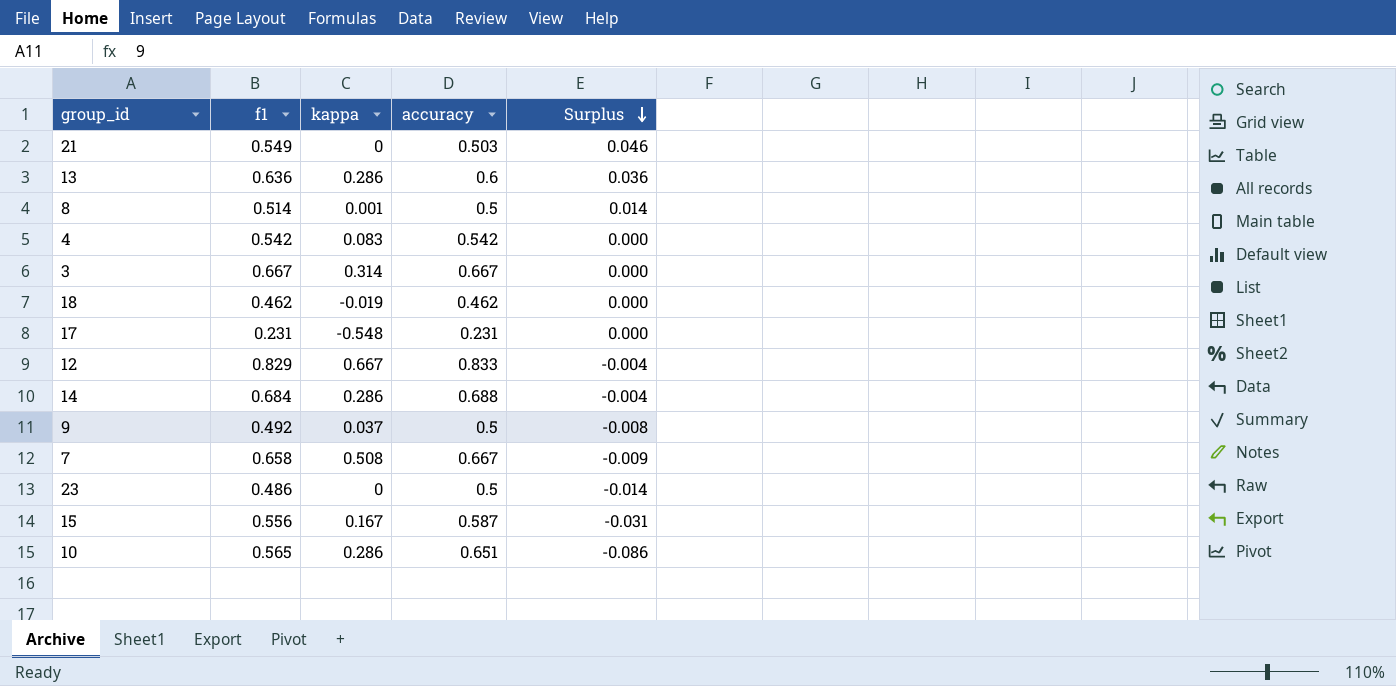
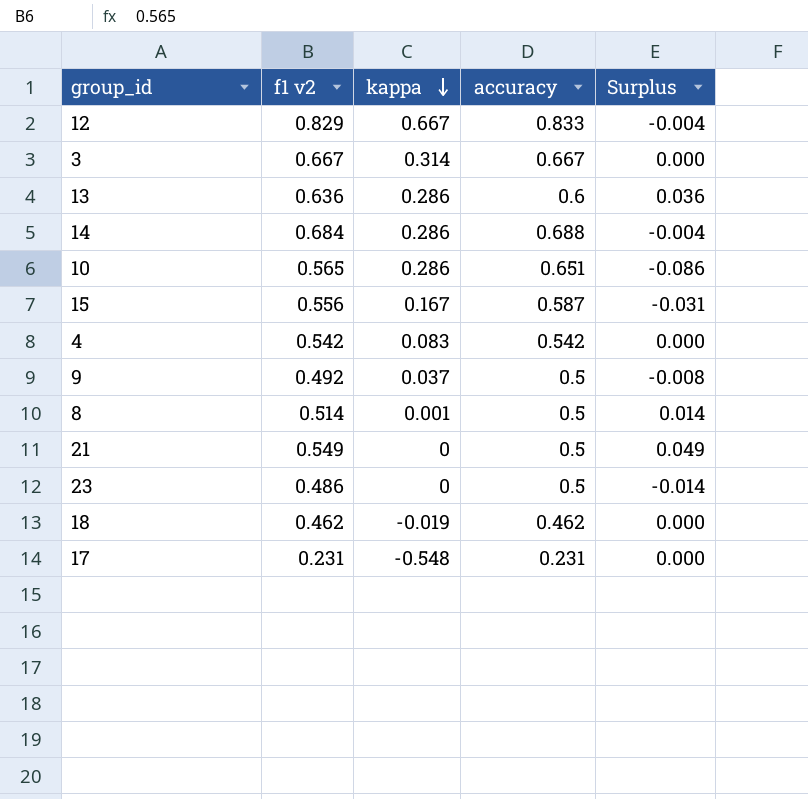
row order: Surplus descending -> kappa descending
column name: f1 -> f1 v2
row 7: 0.658 | 0.508 | 0.667 | -0.009 -> none
21 | accuracy: 0.503 -> 0.5
21 | Surplus: 0.046 -> 0.049

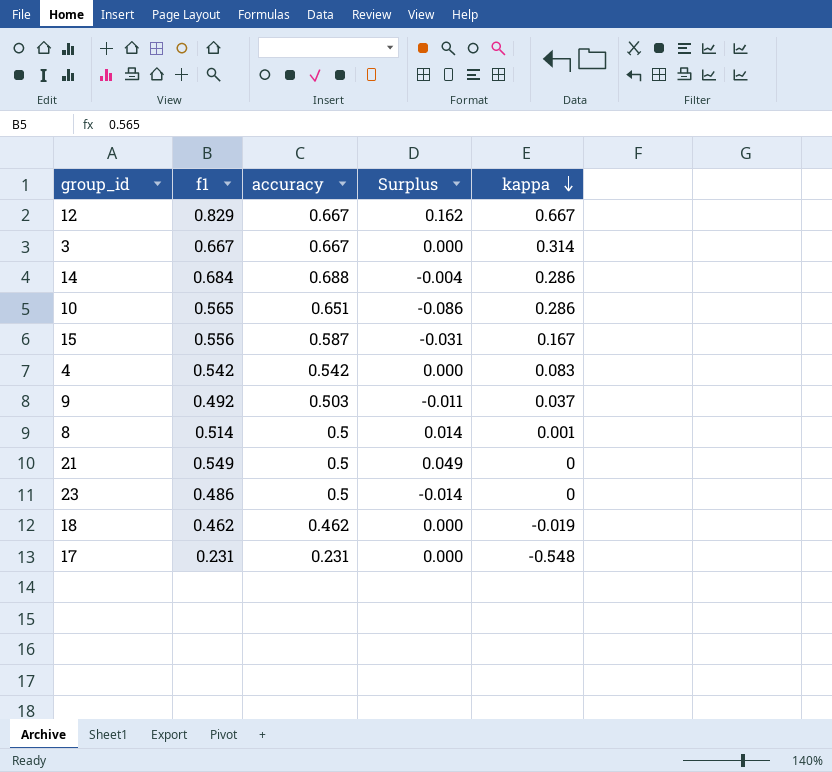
column name: f1 v2 -> f1
column kappa | position: 3 -> 5
row 13: 0.636 | 0.286 | 0.6 | 0.036 -> none
12 | accuracy: 0.833 -> 0.667
12 | Surplus: -0.004 -> 0.162
9 | accuracy: 0.5 -> 0.503
9 | Surplus: -0.008 -> -0.011

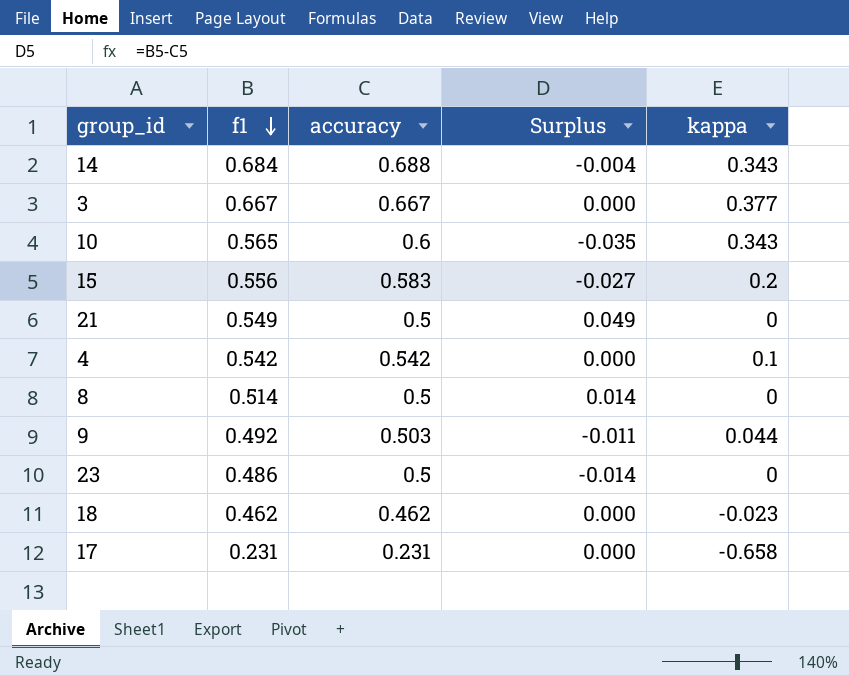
row order: kappa descending -> f1 descending
row 12: 0.829 | 0.667 | 0.162 | 0.667 -> none
14 | kappa: 0.286 -> 0.343
3 | kappa: 0.314 -> 0.377
10 | accuracy: 0.651 -> 0.6
10 | Surplus: -0.086 -> -0.035
10 | kappa: 0.286 -> 0.343
15 | accuracy: 0.587 -> 0.583
15 | Surplus: -0.031 -> -0.027
15 | kappa: 0.167 -> 0.2
4 | kappa: 0.083 -> 0.1
8 | kappa: 0.001 -> 0
9 | kappa: 0.037 -> 0.044
18 | kappa: -0.019 -> -0.023
17 | kappa: -0.548 -> -0.658

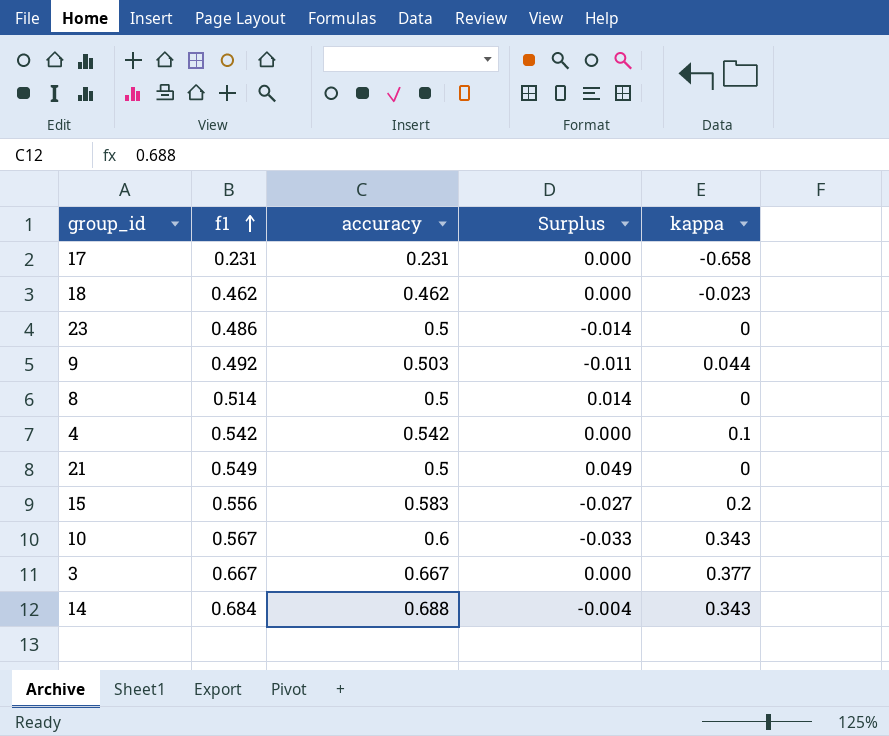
row order: f1 descending -> f1 ascending
10 | f1: 0.565 -> 0.567
10 | Surplus: -0.035 -> -0.033

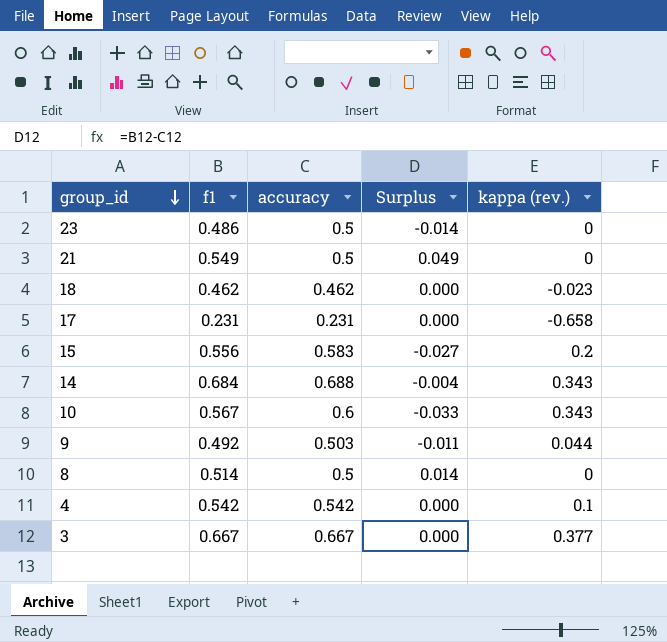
row order: f1 ascending -> group_id descending
column name: kappa -> kappa (rev.)

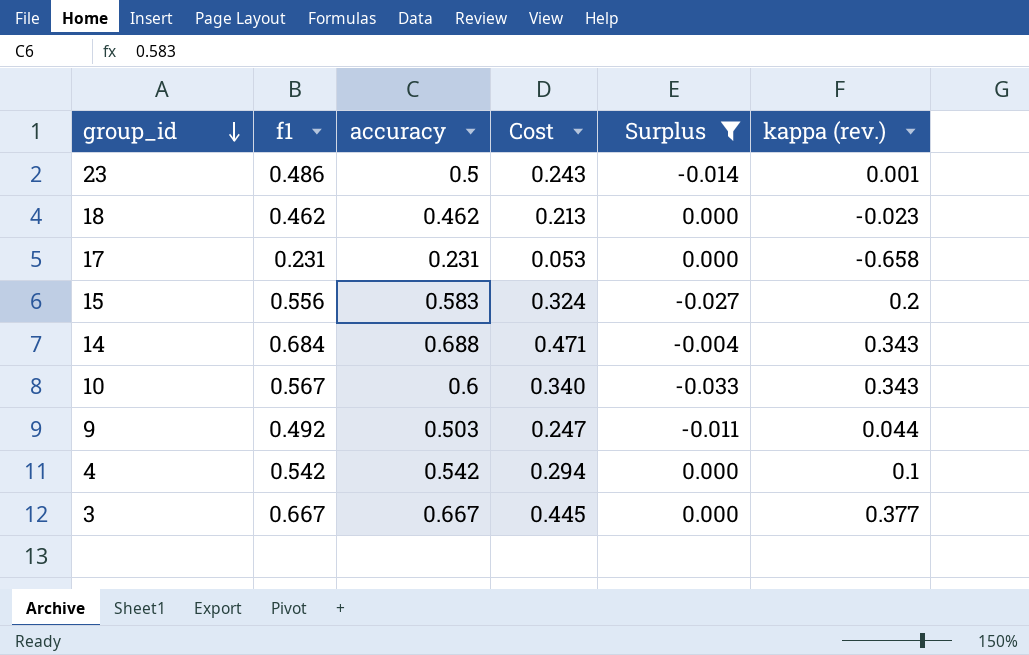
filter: none -> Surplus <= 0.000
column Cost | formula: none -> [f1] * [accuracy]
23 | kappa (rev.): 0 -> 0.001

